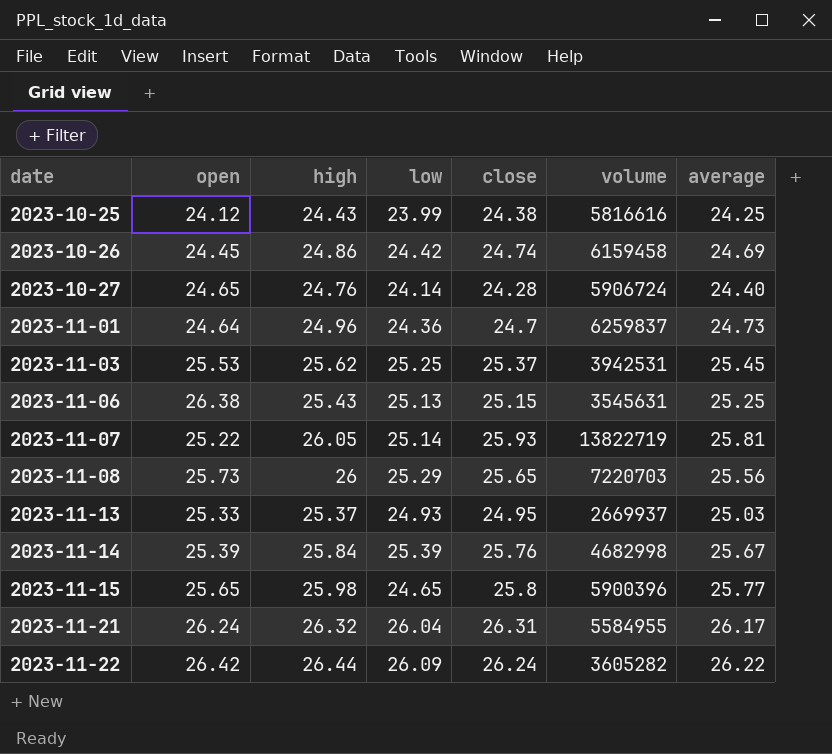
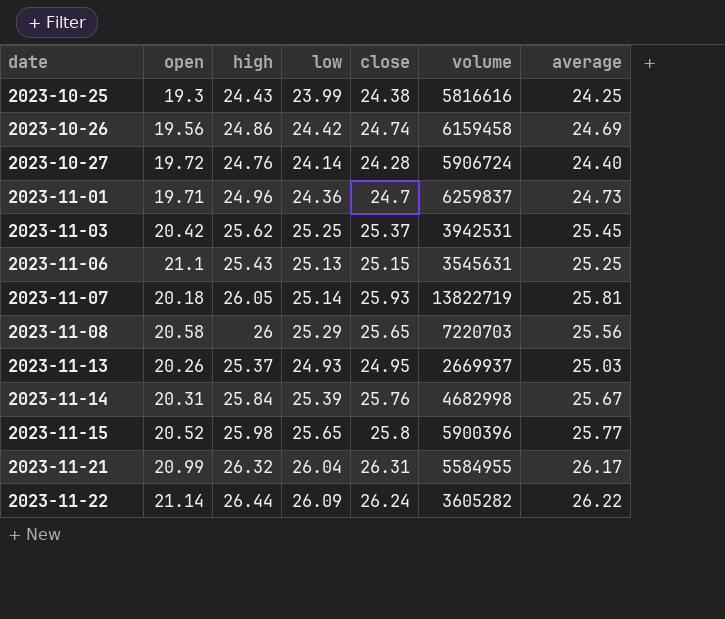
2023-10-25 | open: 24.12 -> 19.3
2023-10-26 | open: 24.45 -> 19.56
2023-10-27 | open: 24.65 -> 19.72
2023-11-01 | open: 24.64 -> 19.71
2023-11-03 | open: 25.53 -> 20.42
2023-11-06 | open: 26.38 -> 21.1
2023-11-07 | open: 25.22 -> 20.18
2023-11-08 | open: 25.73 -> 20.58
2023-11-13 | open: 25.33 -> 20.26
2023-11-14 | open: 25.39 -> 20.31
2023-11-15 | open: 25.65 -> 20.52
2023-11-15 | low: 24.65 -> 25.65
2023-11-21 | open: 26.24 -> 20.99
2023-11-22 | open: 26.42 -> 21.14

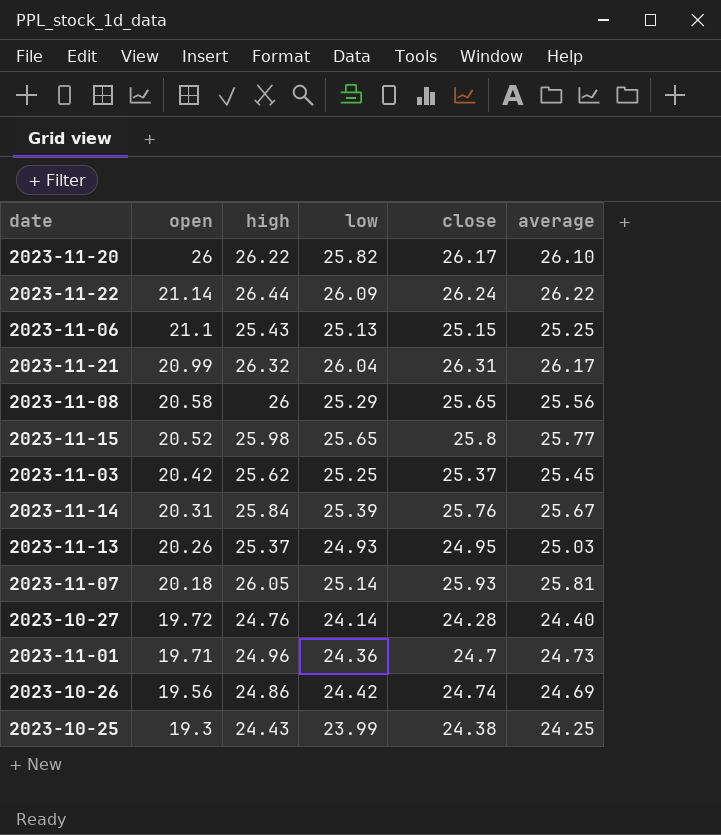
row order: date ascending -> open descending
column volume | position: 6 -> none
row 2023-11-20: none -> 26 | 26.22 | 25.82 | 26.17 | 26.10

